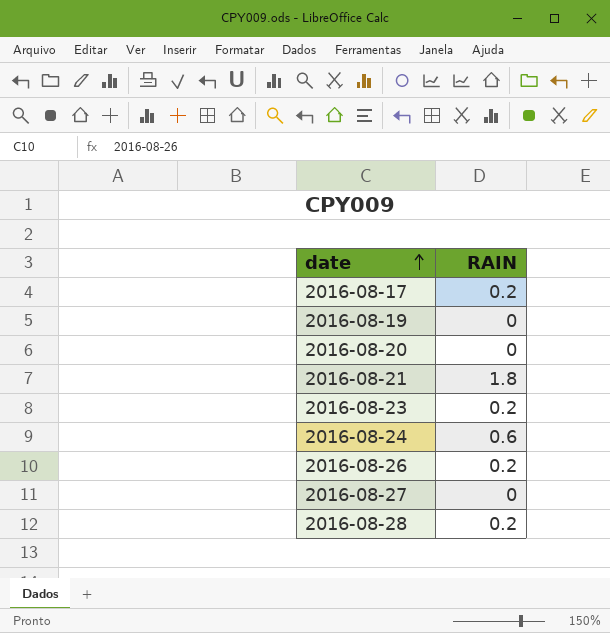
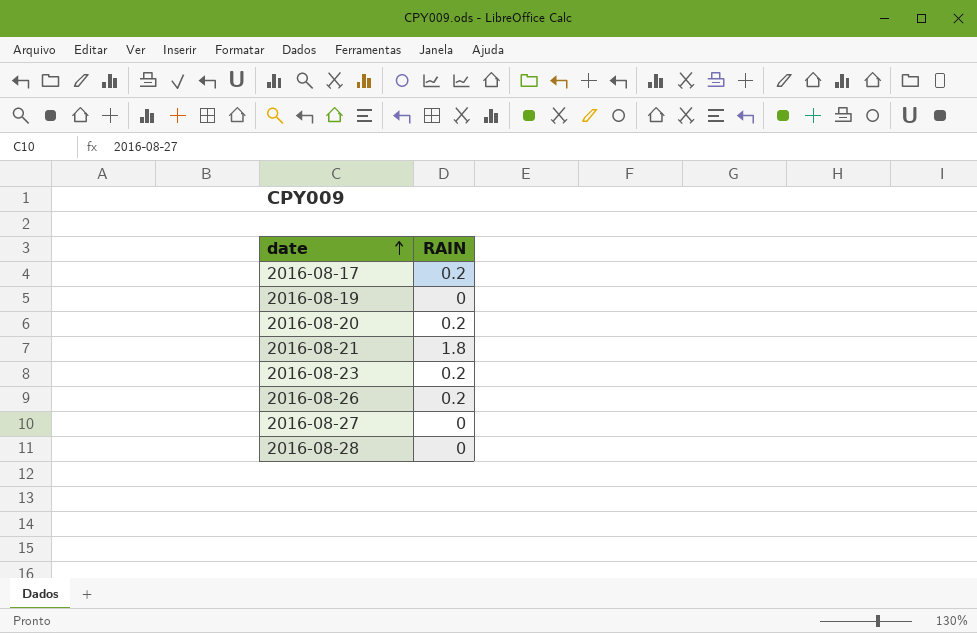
row 2016-08-24: 0.6 -> none
2016-08-20 | RAIN: 0 -> 0.2
2016-08-28 | RAIN: 0.2 -> 0

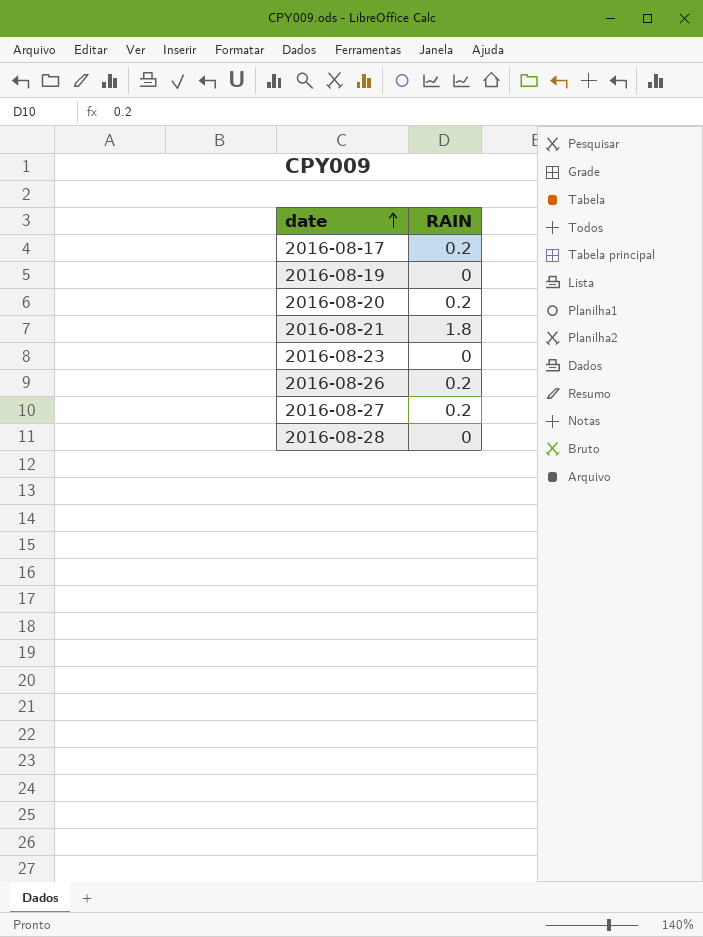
2016-08-23 | RAIN: 0.2 -> 0
2016-08-27 | RAIN: 0 -> 0.2

